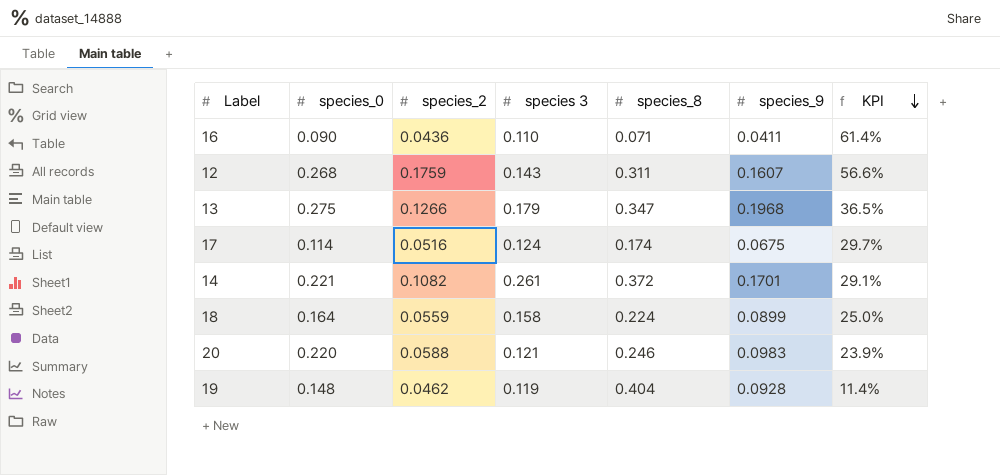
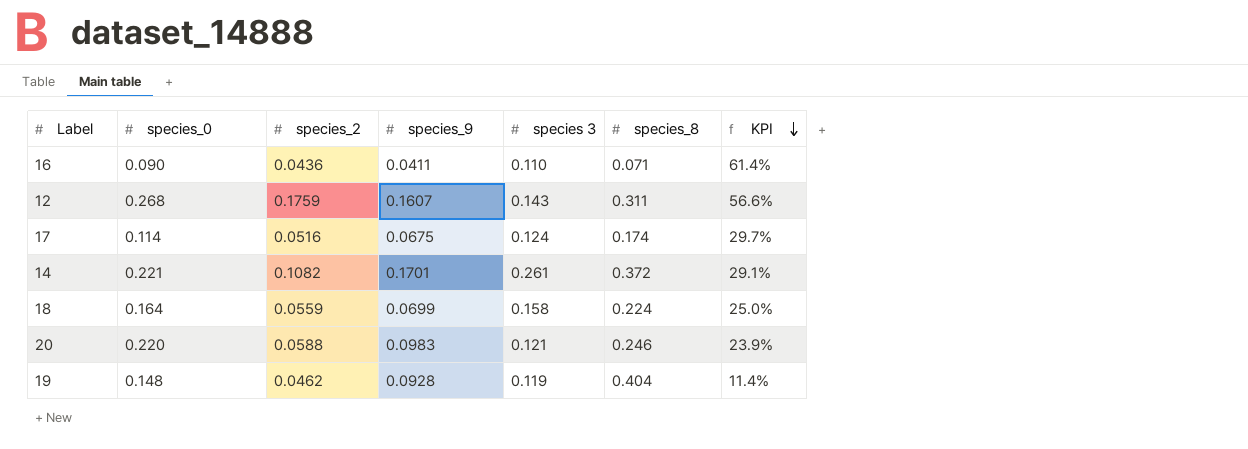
column species_9 | position: 6 -> 4
row 13: 0.275 | 0.1266 | 0.179 | 0.347 | 0.1968 | 36.5% -> none
18 | species_9: 0.0899 -> 0.0699

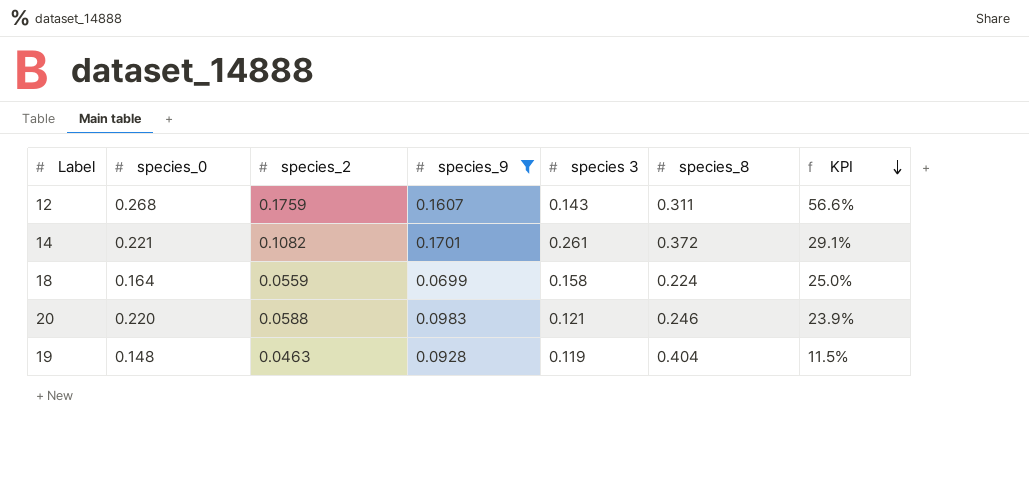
filter: none -> species_9 >= 0.0699
19 | species_2: 0.0462 -> 0.0463
19 | KPI: 11.4% -> 11.5%

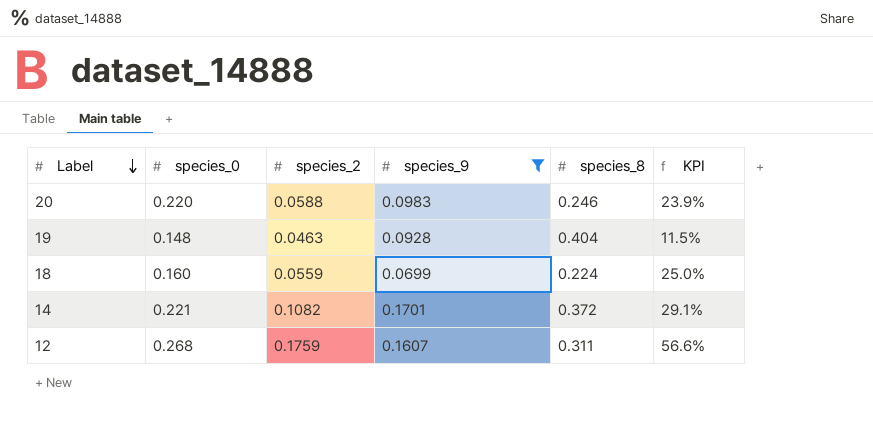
row order: KPI descending -> Label descending
column species 3 | position: 5 -> none
18 | species_0: 0.164 -> 0.160

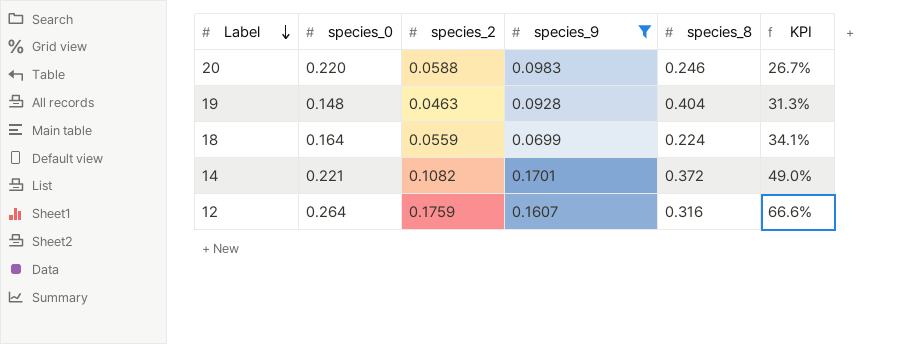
column KPI | formula: [species_2] / [species_8] -> [species_2] / [species_0]
18 | species_0: 0.160 -> 0.164
12 | species_0: 0.268 -> 0.264
12 | species_8: 0.311 -> 0.316

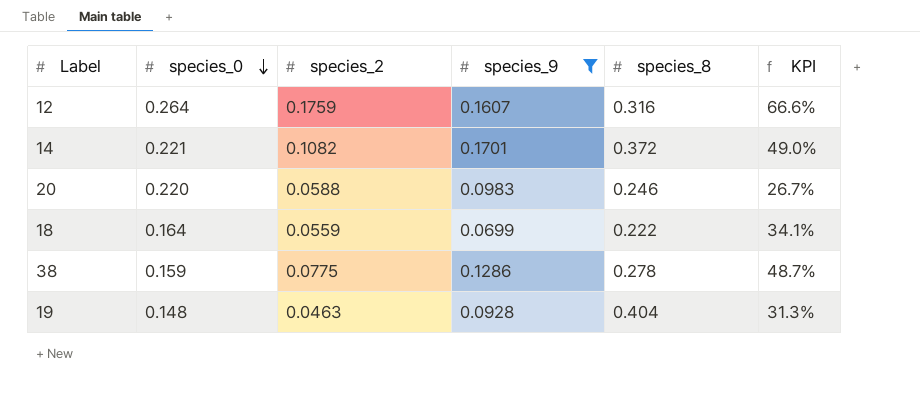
row order: Label descending -> species_0 descending
18 | species_8: 0.224 -> 0.222
row 38: none -> 0.159 | 0.0775 | 0.1286 | 0.278 | 48.7%

